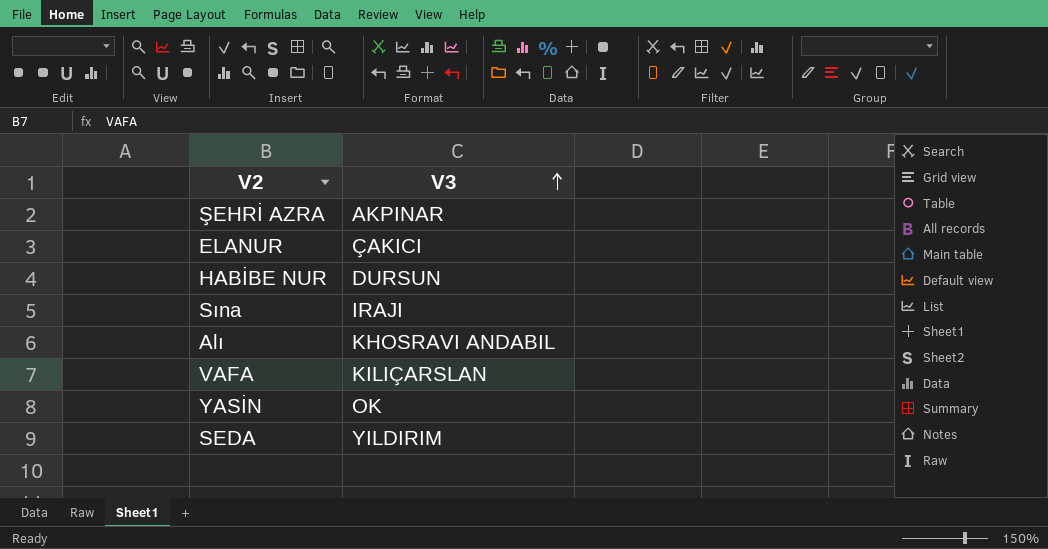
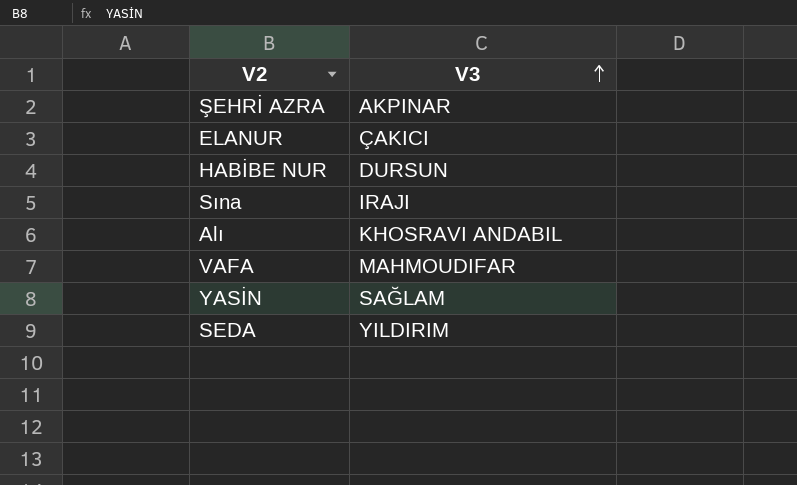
VAFA | V3: KILIÇARSLAN -> MAHMOUDIFAR
YASİN | V3: OK -> SAĞLAM

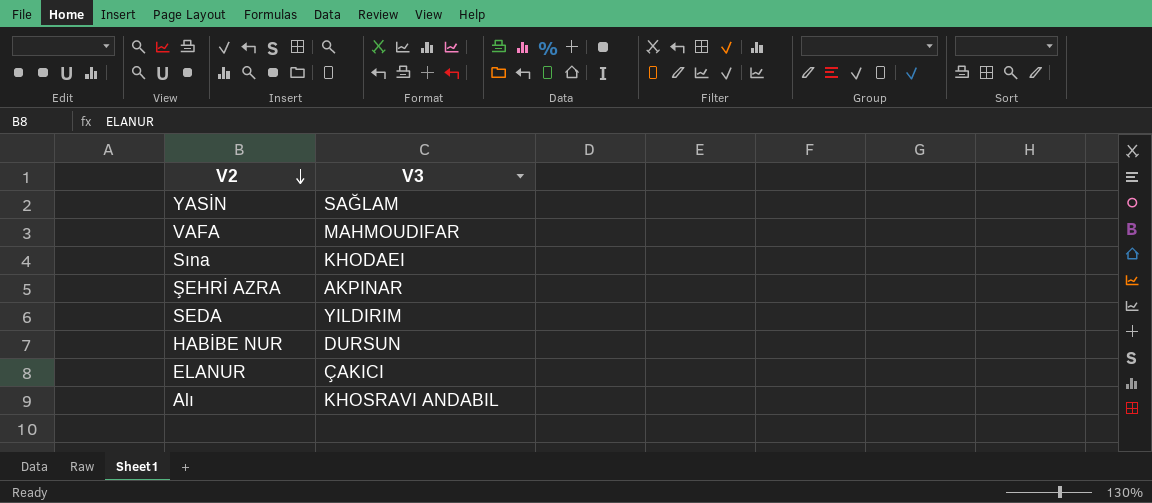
row order: V3 ascending -> V2 descending
Sına | V3: IRAJI -> KHODAEI

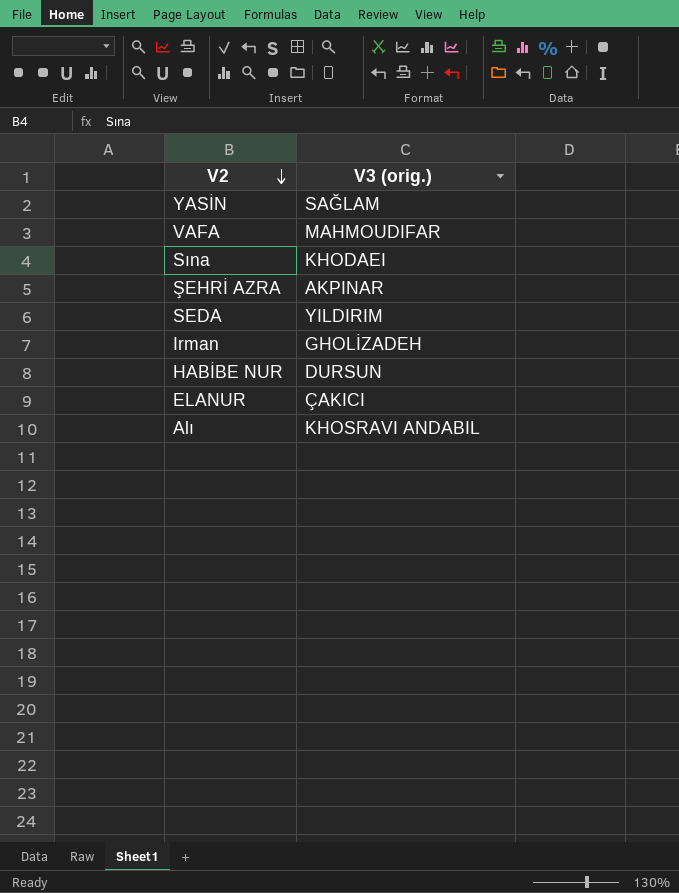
column name: V3 -> V3 (orig.)
row Irman: none -> GHOLİZADEH

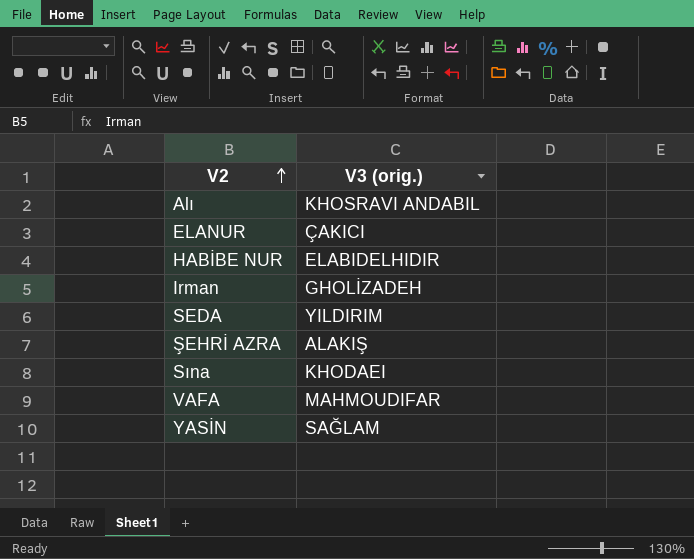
row order: V2 descending -> V2 ascending
HABİBE NUR | V3 (orig.): DURSUN -> ELABIDELHIDIR
ŞEHRİ AZRA | V3 (orig.): AKPINAR -> ALAKIŞ

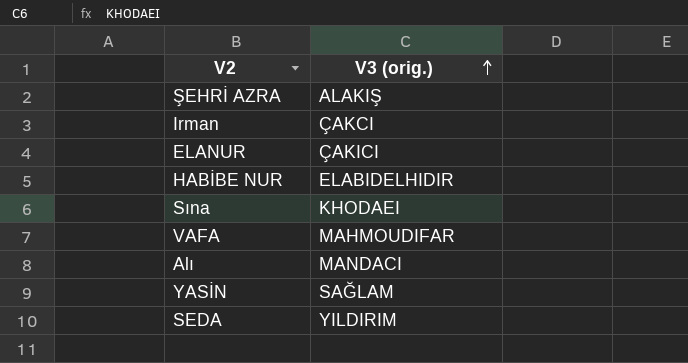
row order: V2 ascending -> V3 (orig.) ascending
Irman | V3 (orig.): GHOLİZADEH -> ÇAKCI
Alı | V3 (orig.): KHOSRAVI ANDABIL -> MANDACI

